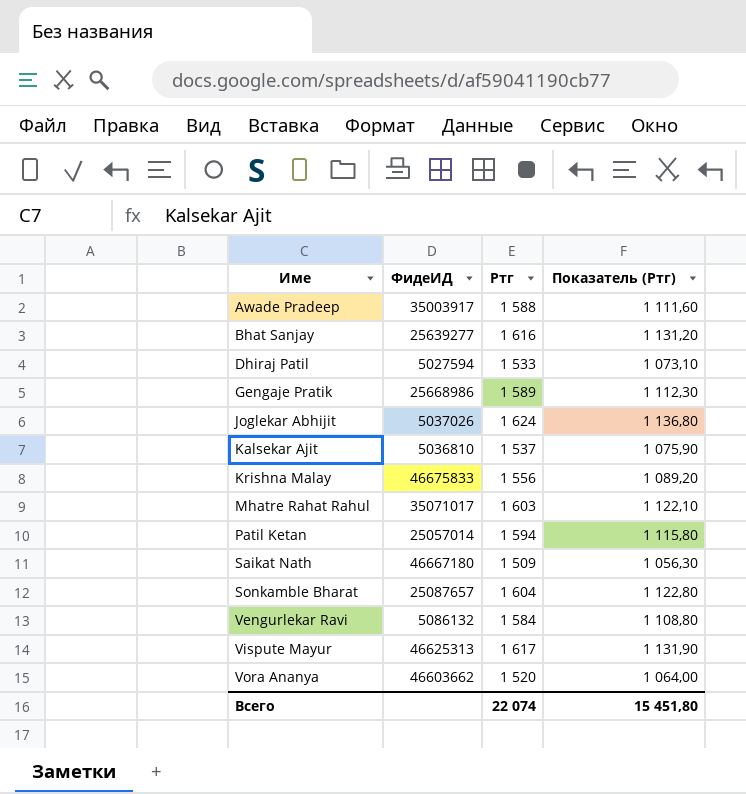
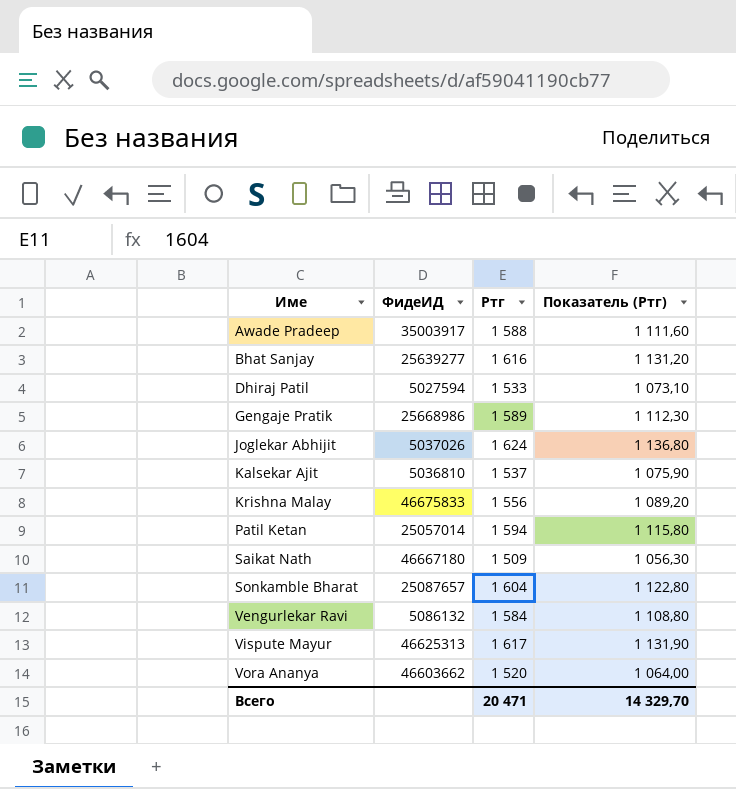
row Mhatre Rahat Rahul: 35071017 | 1 603 | 1 122,10 -> none
Всего | Ртг: 22 074 -> 20 471
Всего | Показатель (Ртг): 15 451,80 -> 14 329,70

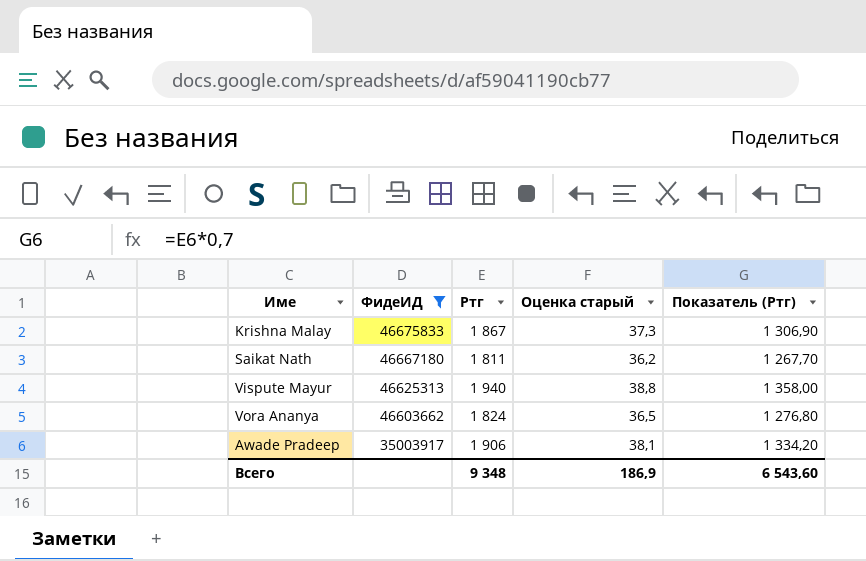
filter: none -> ФидеИД >= 35003917
row order: Име ascending -> ФидеИД descending
column Оценка старый | formula: none -> [Ртг] * 0,02
Krishna Malay | Ртг: 1 556 -> 1 867
Krishna Malay | Показатель (Ртг): 1 089,20 -> 1 306,90
Saikat Nath | Ртг: 1 509 -> 1 811
Saikat Nath | Показатель (Ртг): 1 056,30 -> 1 267,70
Vispute Mayur | Ртг: 1 617 -> 1 940
Vispute Mayur | Показатель (Ртг): 1 131,90 -> 1 358,00
Vora Ananya | Ртг: 1 520 -> 1 824
Vora Ananya | Показатель (Ртг): 1 064,00 -> 1 276,80
Awade Pradeep | Ртг: 1 588 -> 1 906
Awade Pradeep | Показатель (Ртг): 1 111,60 -> 1 334,20
Всего | Ртг: 20 471 -> 9 348
Всего | Показатель (Ртг): 14 329,70 -> 6 543,60

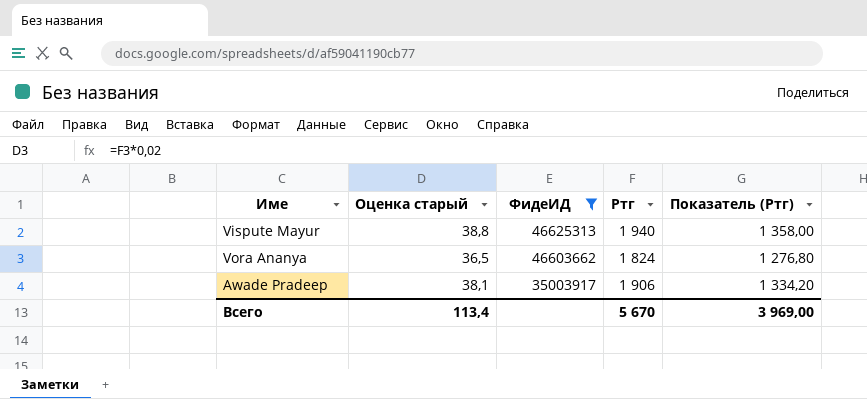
column Оценка старый | position: 4 -> 2
row Krishna Malay: 46675833 | 1 867 | 37,3 | 1 306,90 -> none
row Saikat Nath: 46667180 | 1 811 | 36,2 | 1 267,70 -> none
Всего | Оценка старый: 186,9 -> 113,4
Всего | Ртг: 9 348 -> 5 670
Всего | Показатель (Ртг): 6 543,60 -> 3 969,00

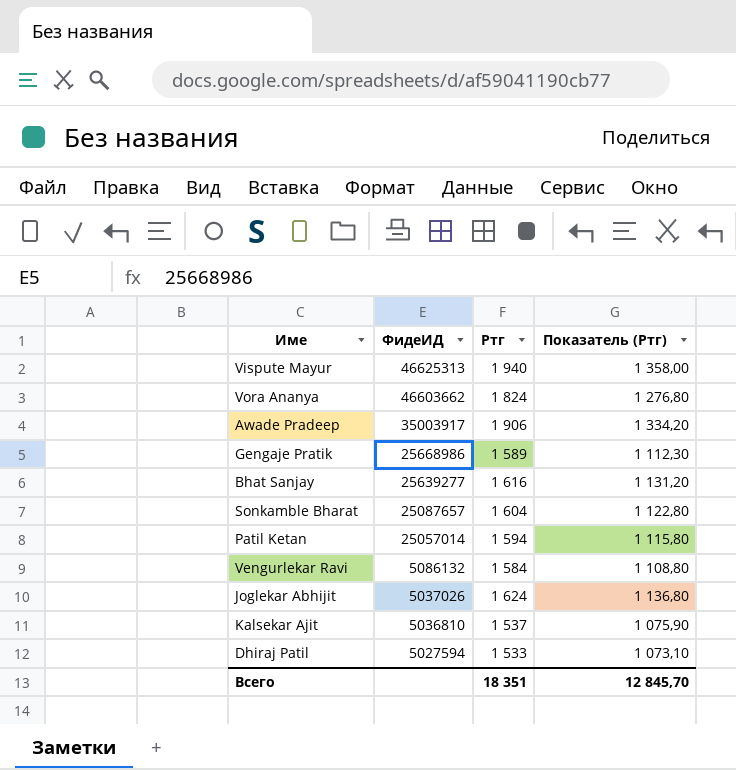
filter: ФидеИД >= 35003917 -> none
column Оценка старый | formula: [Ртг] * 0,02 -> none
Всего | Ртг: 5 670 -> 18 351
Всего | Показатель (Ртг): 3 969,00 -> 12 845,70

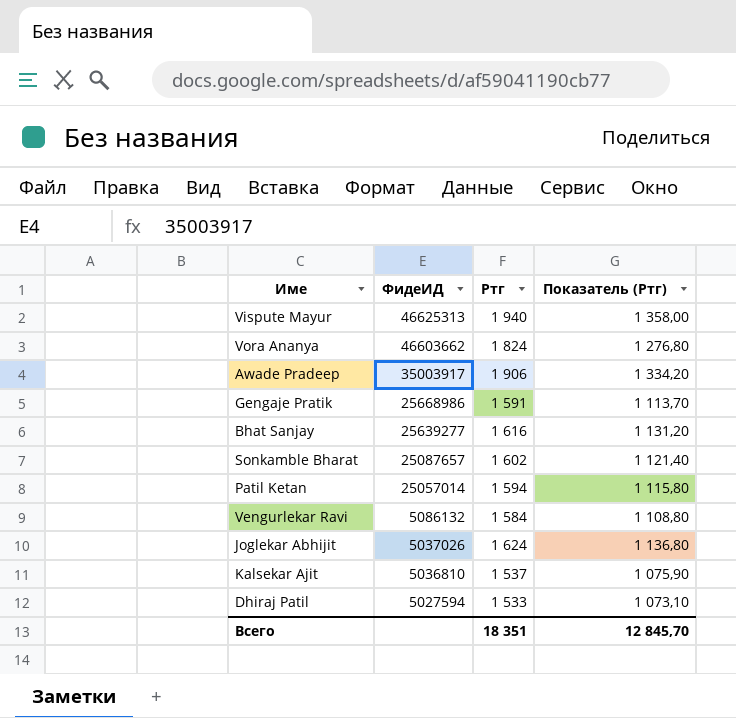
Gengaje Pratik | Ртг: 1 589 -> 1 591
Gengaje Pratik | Показатель (Ртг): 1 112,30 -> 1 113,70
Sonkamble Bharat | Ртг: 1 604 -> 1 602
Sonkamble Bharat | Показатель (Ртг): 1 122,80 -> 1 121,40

